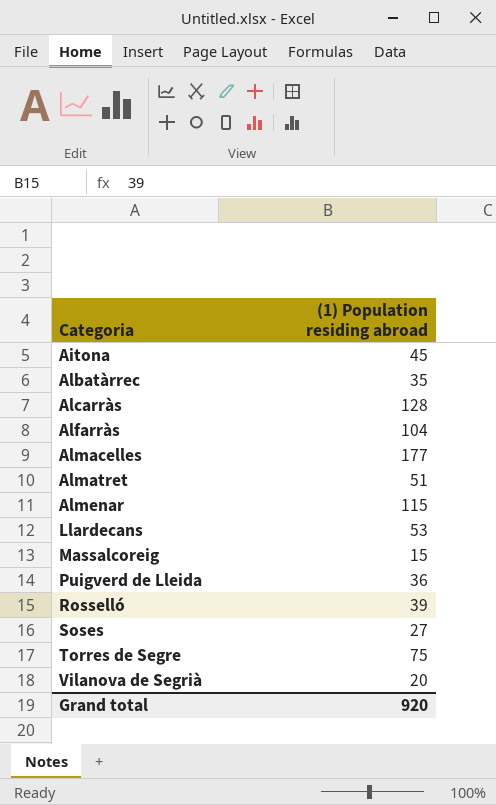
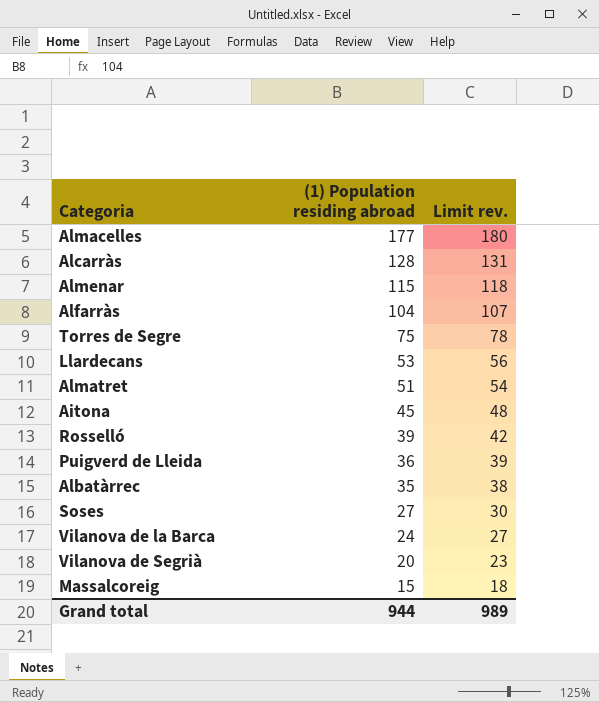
row order: Categoria ascending -> (1) Population residing abroad descending
column Limit rev. | formula: none -> [(1) Population residing abroad] + 3
row Vilanova de la Barca: none -> 24 | 27
Grand total | (1) Population residing abroad: 920 -> 944

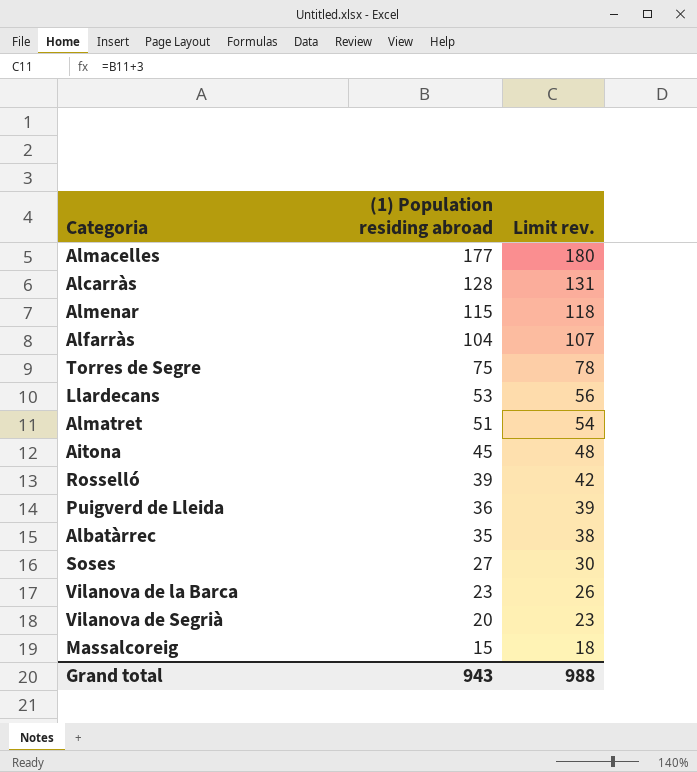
Vilanova de la Barca | (1) Population residing abroad: 24 -> 23
Vilanova de la Barca | Limit rev.: 27 -> 26
Grand total | (1) Population residing abroad: 944 -> 943
Grand total | Limit rev.: 989 -> 988

